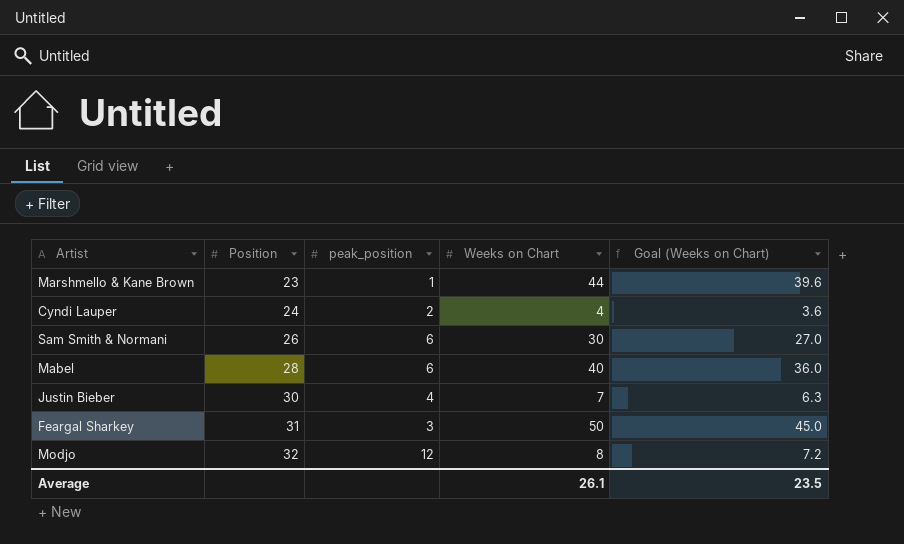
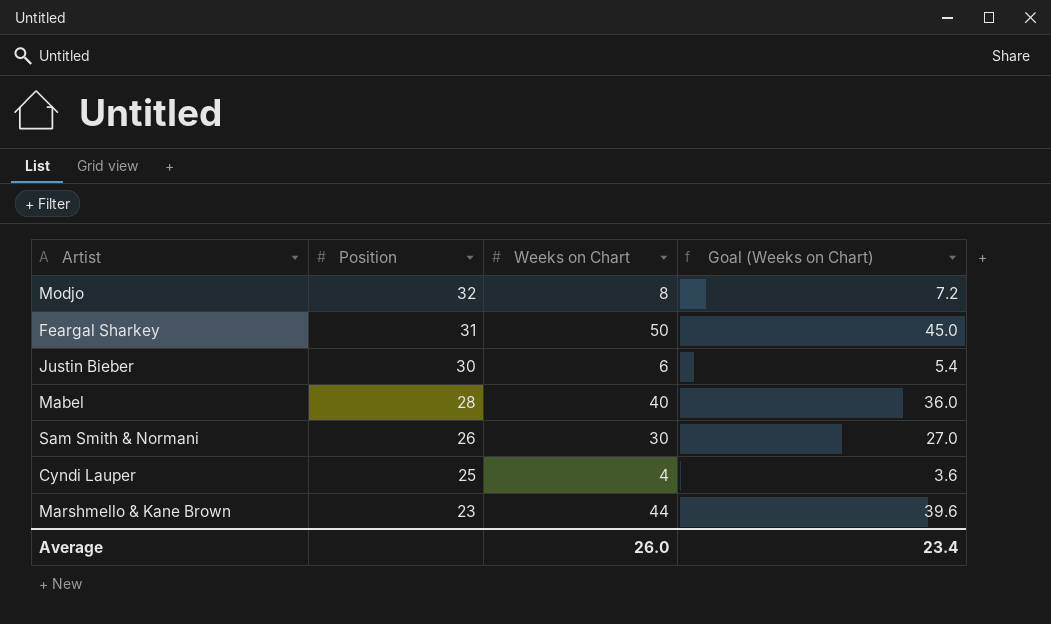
row order: Position ascending -> Position descending
column peak_position | position: 3 -> none
Justin Bieber | Weeks on Chart: 7 -> 6
Justin Bieber | Goal (Weeks on Chart): 6.3 -> 5.4
Cyndi Lauper | Position: 24 -> 25
Average | Weeks on Chart: 26.1 -> 26.0
Average | Goal (Weeks on Chart): 23.5 -> 23.4

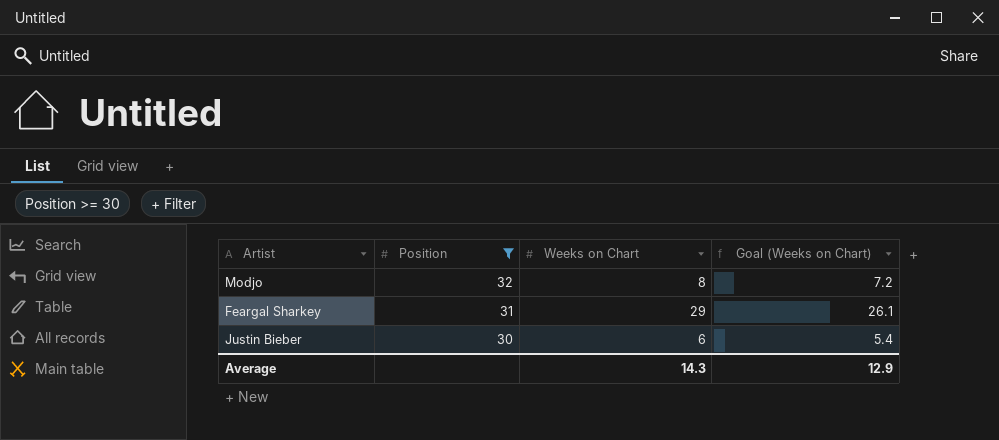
filter: none -> Position >= 30
Feargal Sharkey | Weeks on Chart: 50 -> 29
Feargal Sharkey | Goal (Weeks on Chart): 45.0 -> 26.1
Average | Weeks on Chart: 26.0 -> 14.3
Average | Goal (Weeks on Chart): 23.4 -> 12.9

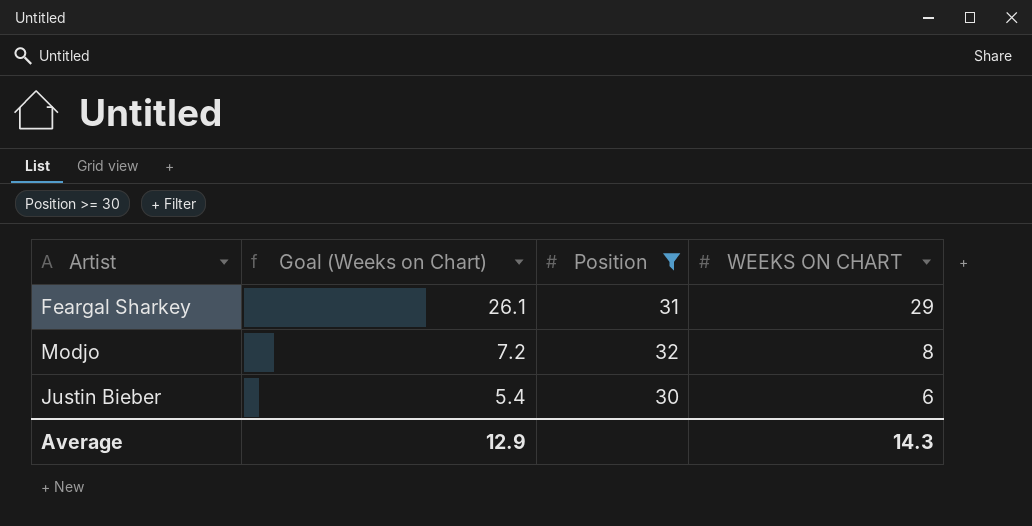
row order: Position descending -> Goal (Weeks on Chart) descending
column Goal (Weeks on Chart) | position: 4 -> 2
column name: Weeks on Chart -> WEEKS ON CHART

